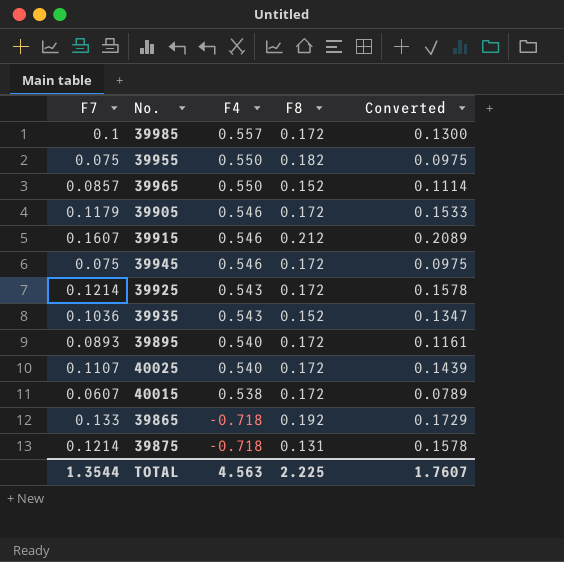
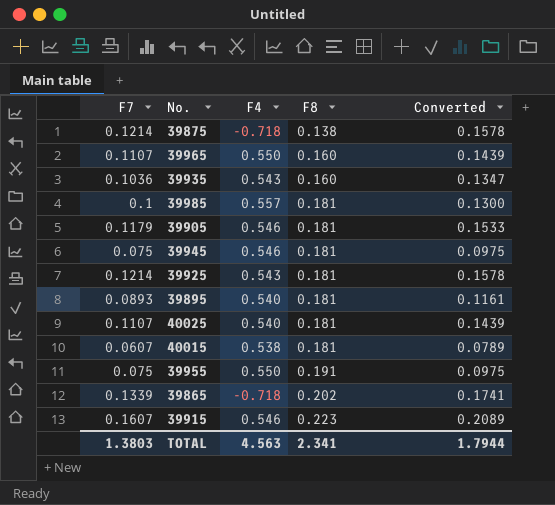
row order: F4 descending -> F8 ascending
39875 | F8: 0.131 -> 0.138
39965 | F7: 0.0857 -> 0.1107
39965 | F8: 0.152 -> 0.160
39965 | Converted: 0.1114 -> 0.1439
39935 | F8: 0.152 -> 0.160
39985 | F8: 0.172 -> 0.181
39905 | F8: 0.172 -> 0.181
39945 | F8: 0.172 -> 0.181
39925 | F8: 0.172 -> 0.181
39895 | F8: 0.172 -> 0.181
40025 | F8: 0.172 -> 0.181
40015 | F8: 0.172 -> 0.181
39955 | F8: 0.182 -> 0.191
39865 | F7: 0.133 -> 0.1339
39865 | F8: 0.192 -> 0.202
39865 | Converted: 0.1729 -> 0.1741
39915 | F8: 0.212 -> 0.223
TOTAL | F7: 1.3544 -> 1.3803
TOTAL | F8: 2.225 -> 2.341
TOTAL | Converted: 1.7607 -> 1.7944

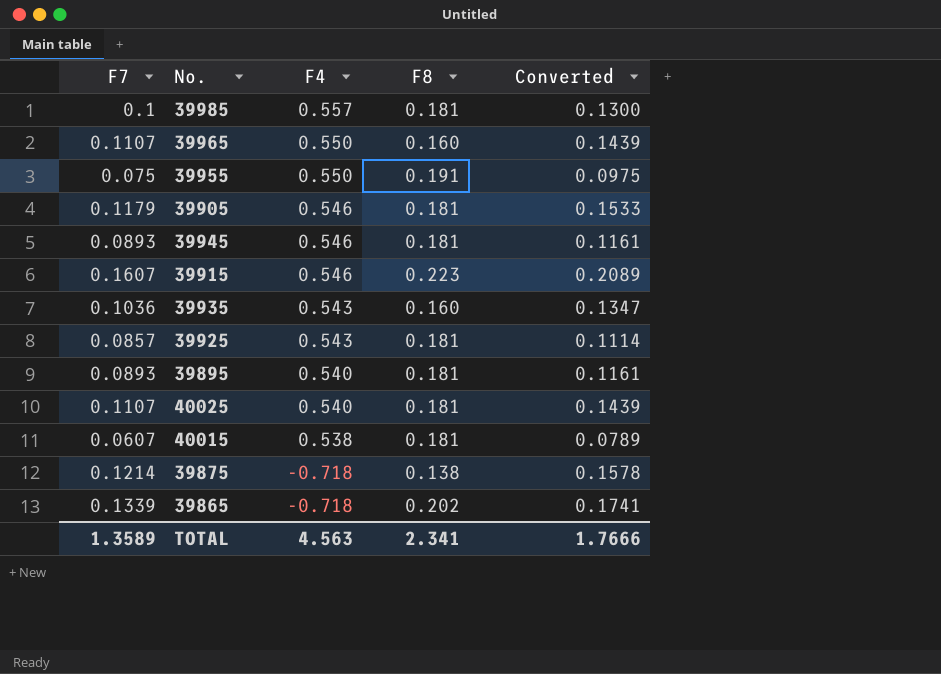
row order: F8 ascending -> F4 descending
39945 | F7: 0.075 -> 0.0893
39945 | Converted: 0.0975 -> 0.1161
39925 | F7: 0.1214 -> 0.0857
39925 | Converted: 0.1578 -> 0.1114
TOTAL | F7: 1.3803 -> 1.3589
TOTAL | Converted: 1.7944 -> 1.7666

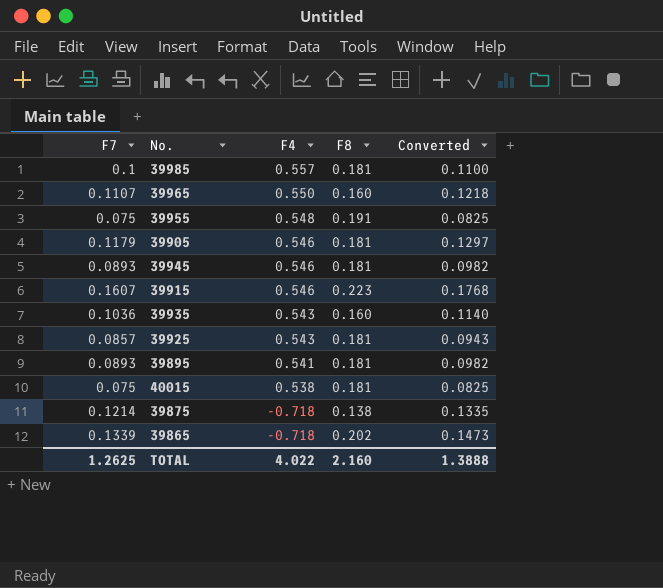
column Converted | formula: [F7] * 1.3 -> [F7] * 1.1
row 40025: 0.1107 | 0.540 | 0.181 | 0.1439 -> none
39955 | F4: 0.550 -> 0.548
39895 | F4: 0.540 -> 0.541
40015 | F7: 0.0607 -> 0.075
TOTAL | F7: 1.3589 -> 1.2625
TOTAL | F4: 4.563 -> 4.022
TOTAL | F8: 2.341 -> 2.160
TOTAL | Converted: 1.7666 -> 1.3888

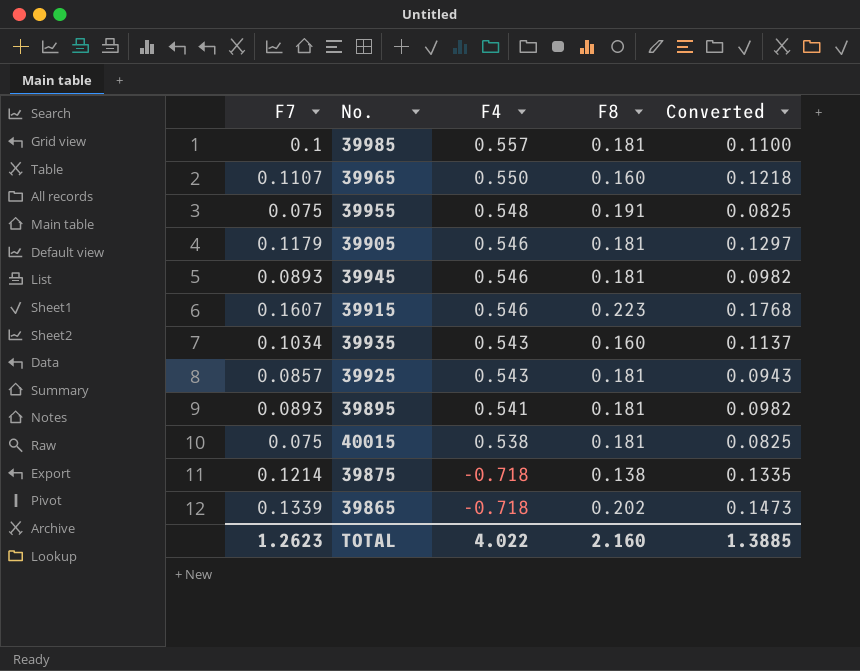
39935 | F7: 0.1036 -> 0.1034
39935 | Converted: 0.1140 -> 0.1137
TOTAL | F7: 1.2625 -> 1.2623
TOTAL | Converted: 1.3888 -> 1.3885

